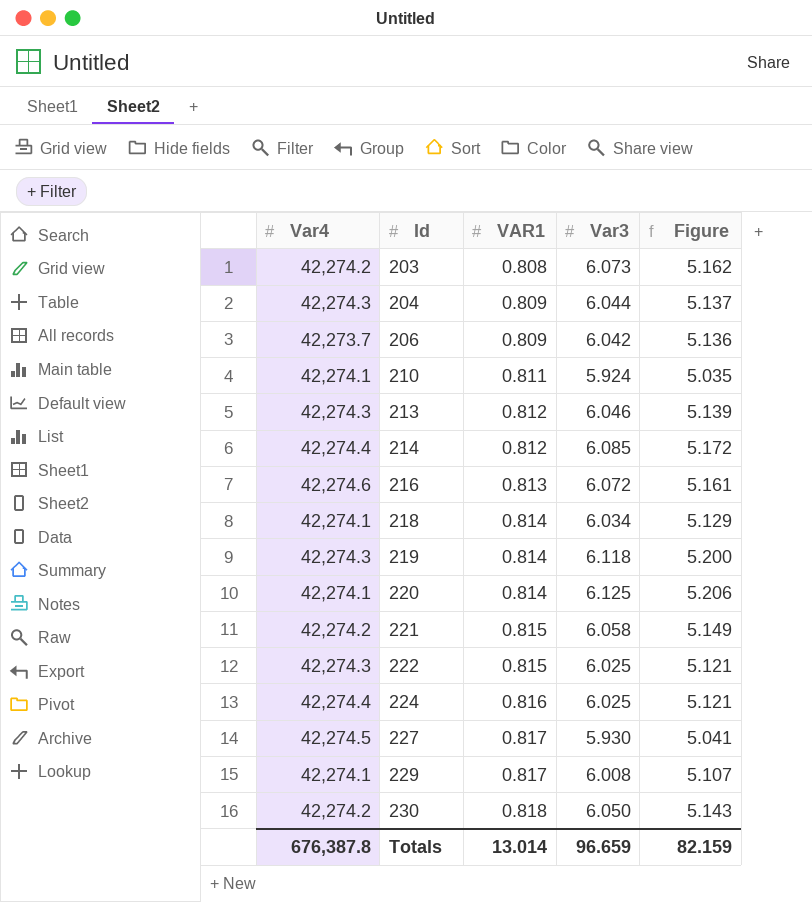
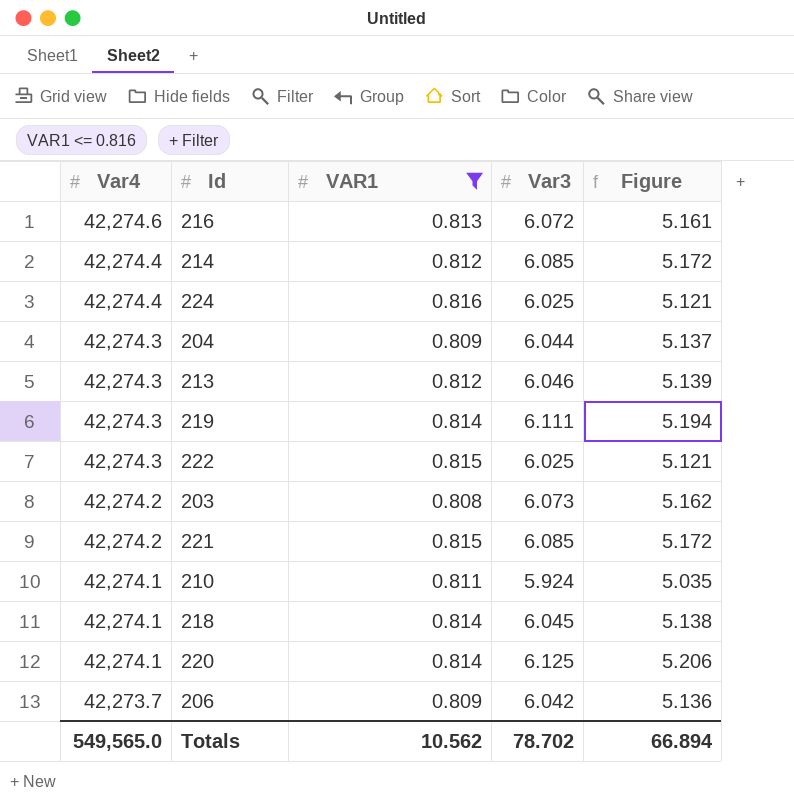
filter: none -> VAR1 <= 0.816
row order: Id ascending -> Var4 descending
219 | Var3: 6.118 -> 6.111
219 | Figure: 5.200 -> 5.194
221 | Var3: 6.058 -> 6.085
221 | Figure: 5.149 -> 5.172
218 | Var3: 6.034 -> 6.045
218 | Figure: 5.129 -> 5.138
Totals | Var4: 676,387.8 -> 549,565.0
Totals | VAR1: 13.014 -> 10.562
Totals | Var3: 96.659 -> 78.702
Totals | Figure: 82.159 -> 66.894

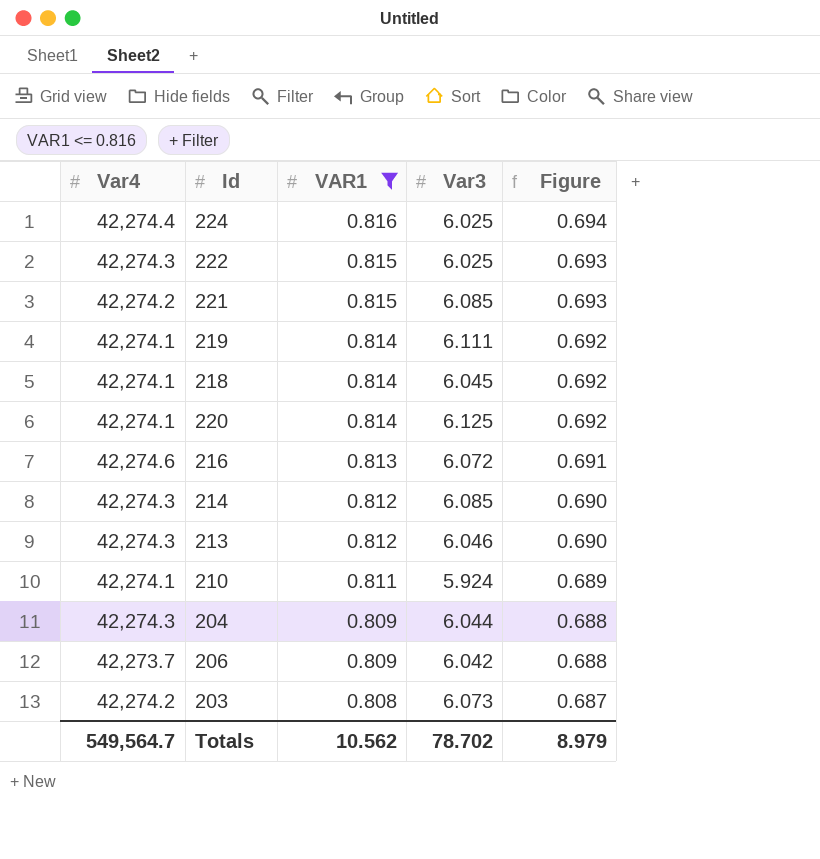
row order: Var4 descending -> VAR1 descending
column Figure | formula: [Var3] * 0.85 -> [VAR1] * 0.85
219 | Var4: 42,274.3 -> 42,274.1
214 | Var4: 42,274.4 -> 42,274.3
Totals | Var4: 549,565.0 -> 549,564.7
Totals | Figure: 66.894 -> 8.979

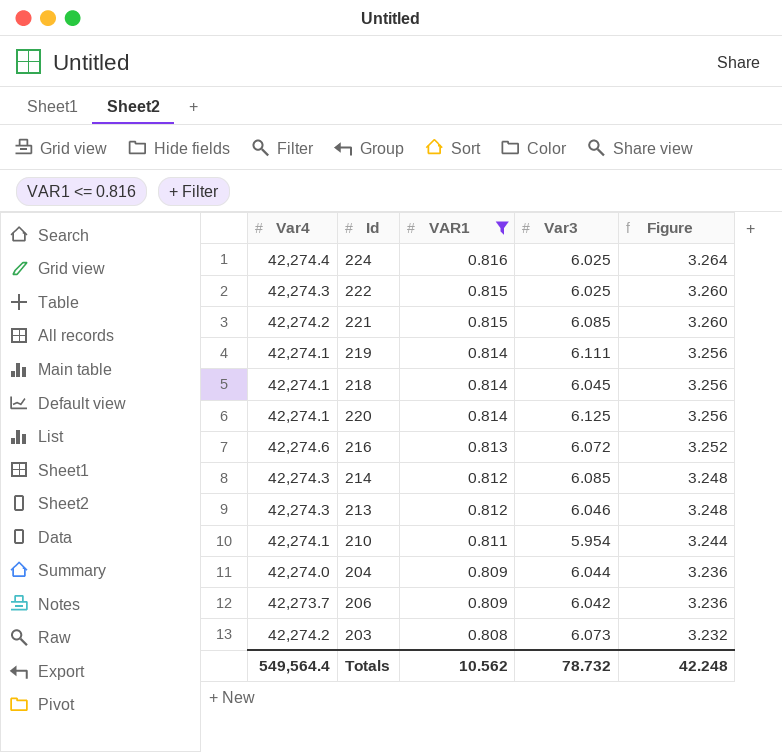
column Figure | formula: [VAR1] * 0.85 -> [VAR1] * 4
210 | Var3: 5.924 -> 5.954
204 | Var4: 42,274.3 -> 42,274.0
Totals | Var4: 549,564.7 -> 549,564.4
Totals | Var3: 78.702 -> 78.732
Totals | Figure: 8.979 -> 42.248

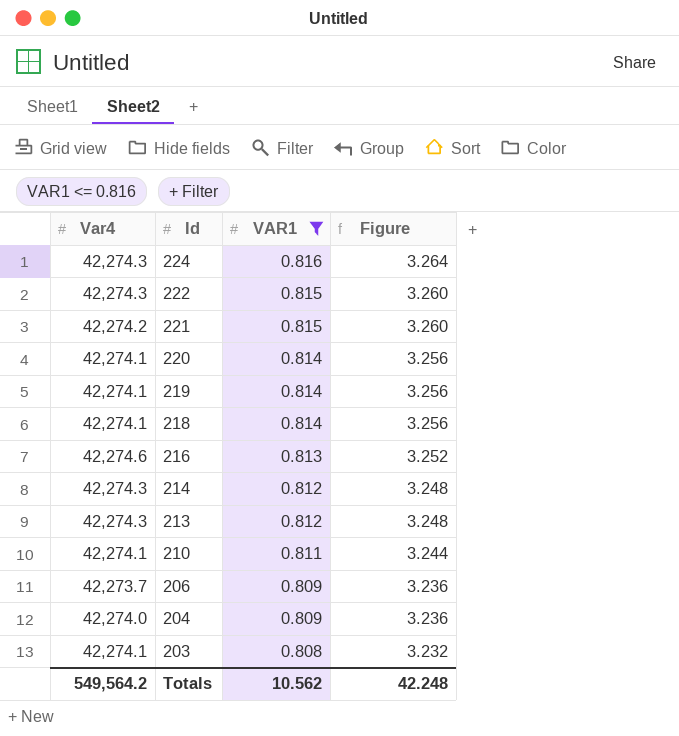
row order: VAR1 descending -> Id descending
column Var3 | position: 4 -> none
224 | Var4: 42,274.4 -> 42,274.3
203 | Var4: 42,274.2 -> 42,274.1
Totals | Var4: 549,564.4 -> 549,564.2

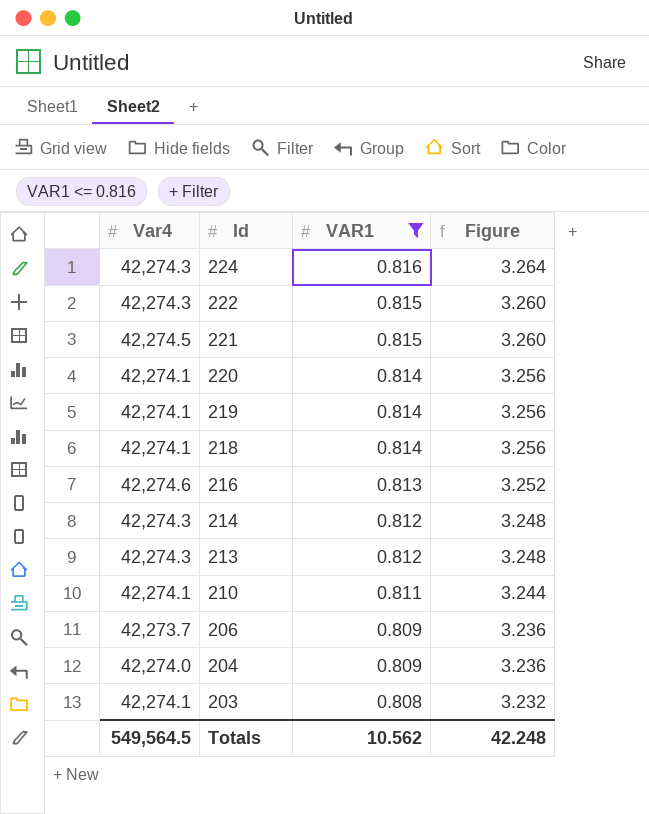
221 | Var4: 42,274.2 -> 42,274.5
Totals | Var4: 549,564.2 -> 549,564.5

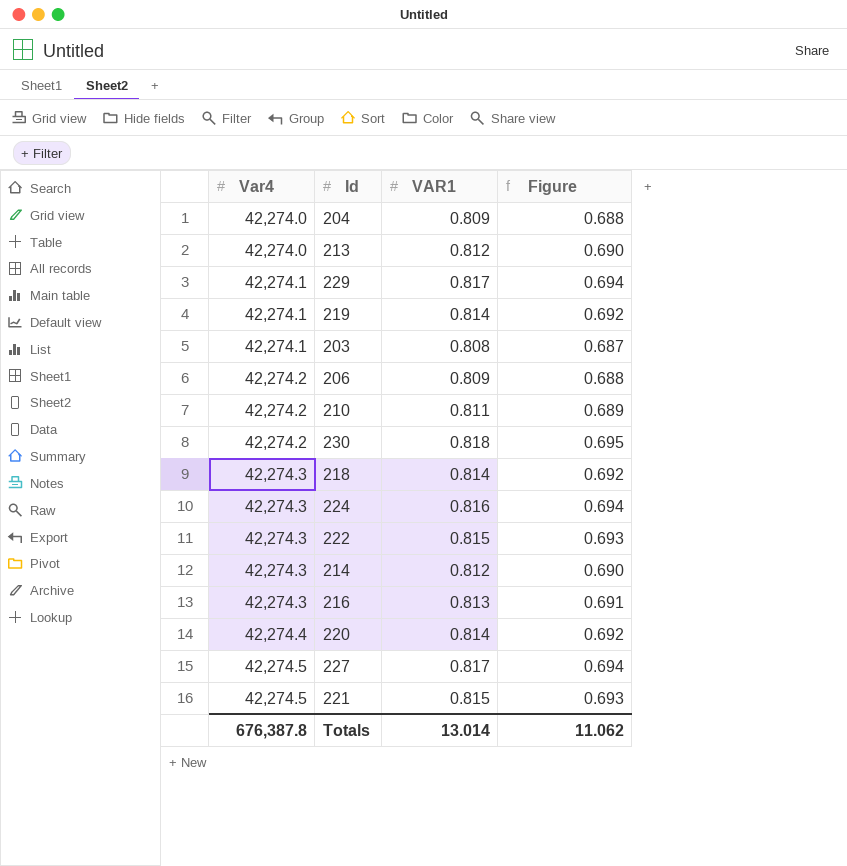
filter: VAR1 <= 0.816 -> none
row order: Id descending -> Var4 ascending
column Figure | formula: [VAR1] * 4 -> [VAR1] * 0.85
213 | Var4: 42,274.3 -> 42,274.0
206 | Var4: 42,273.7 -> 42,274.2
210 | Var4: 42,274.1 -> 42,274.2
218 | Var4: 42,274.1 -> 42,274.3
216 | Var4: 42,274.6 -> 42,274.3
220 | Var4: 42,274.1 -> 42,274.4
Totals | Var4: 549,564.5 -> 676,387.8
Totals | VAR1: 10.562 -> 13.014
Totals | Figure: 42.248 -> 11.062

